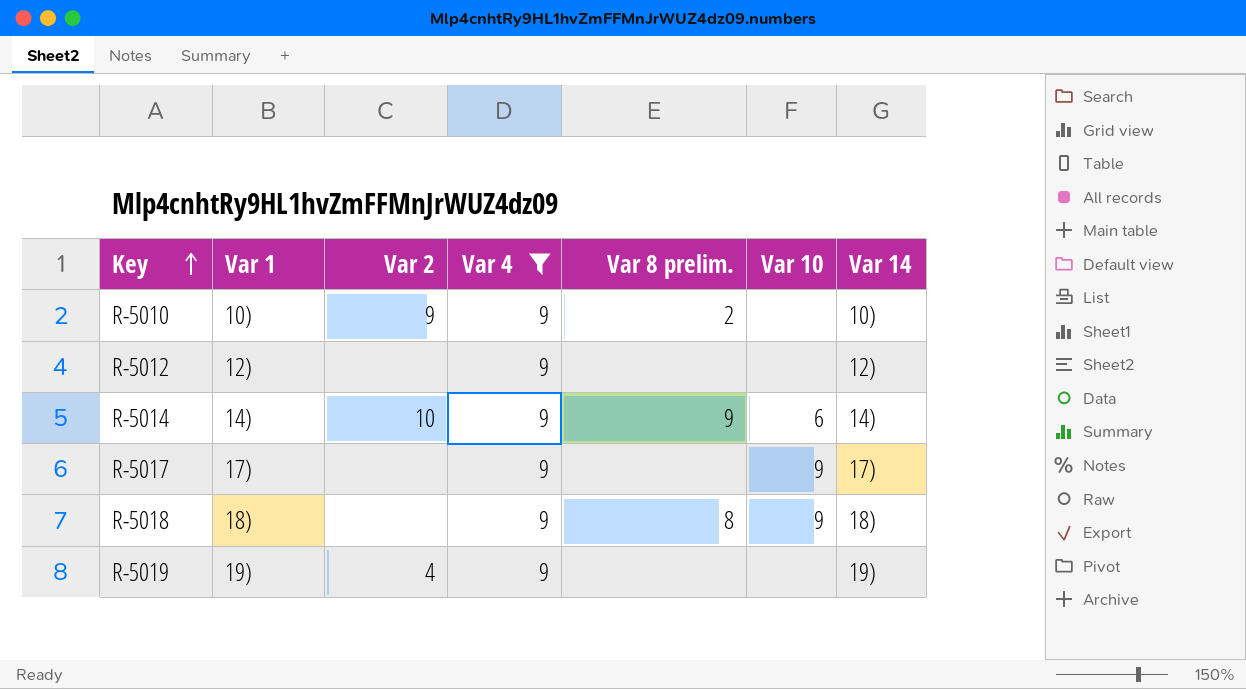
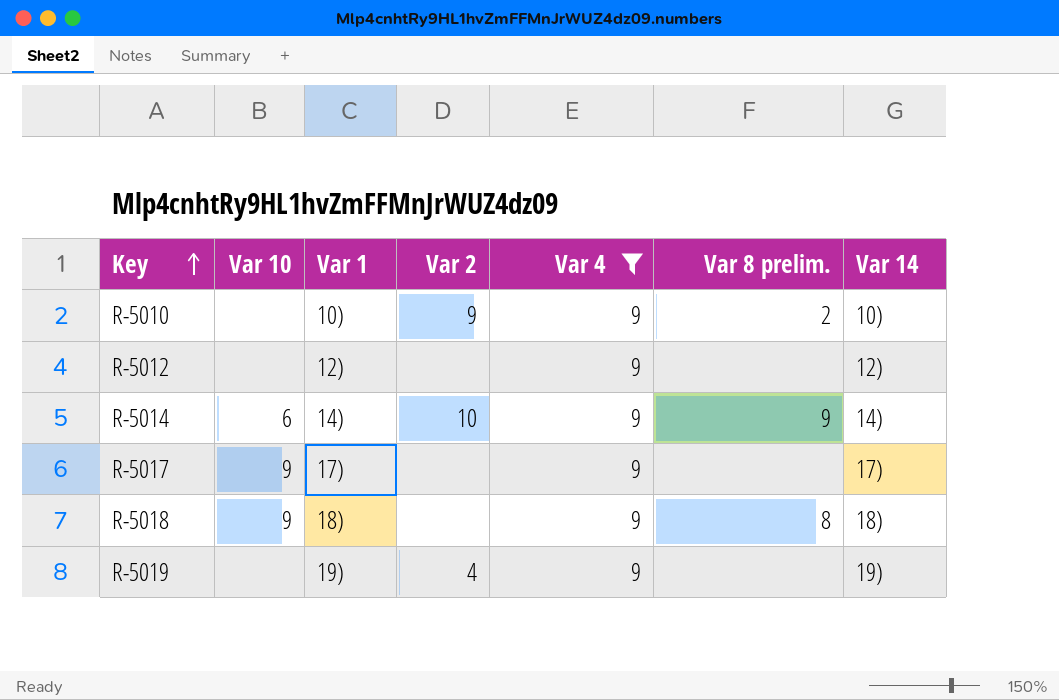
column Var 10 | position: 6 -> 2

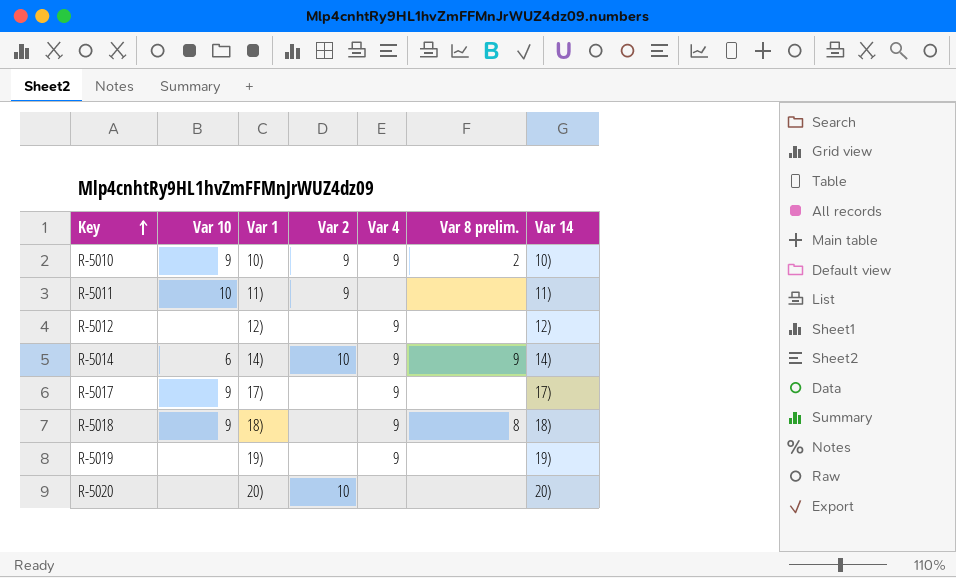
filter: Var 4 = 9 -> none
R-5010 | Var 10: none -> 9
R-5019 | Var 2: 4 -> none

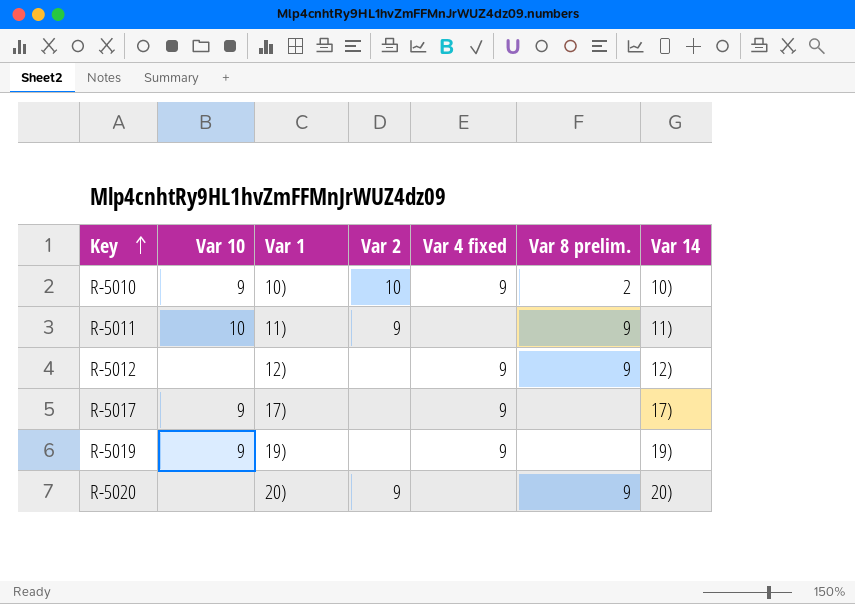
column name: Var 4 -> Var 4 fixed
row R-5014: 6 | 14) | 10 | 9 | 9 | 14) -> none
row R-5018: 9 | 18) | none | 9 | 8 | 18) -> none
R-5010 | Var 2: 9 -> 10
R-5011 | Var 8 prelim.: none -> 9
R-5012 | Var 8 prelim.: none -> 9
R-5019 | Var 10: none -> 9
R-5020 | Var 2: 10 -> 9
R-5020 | Var 8 prelim.: none -> 9

